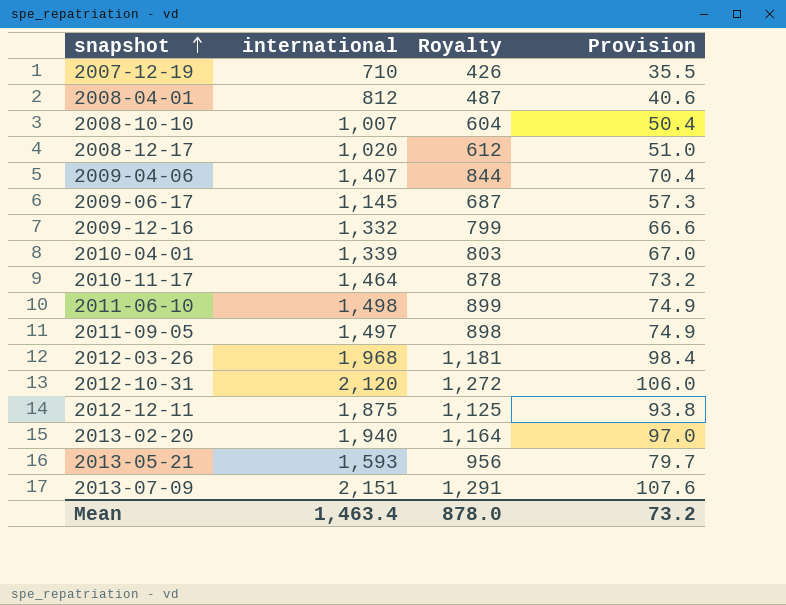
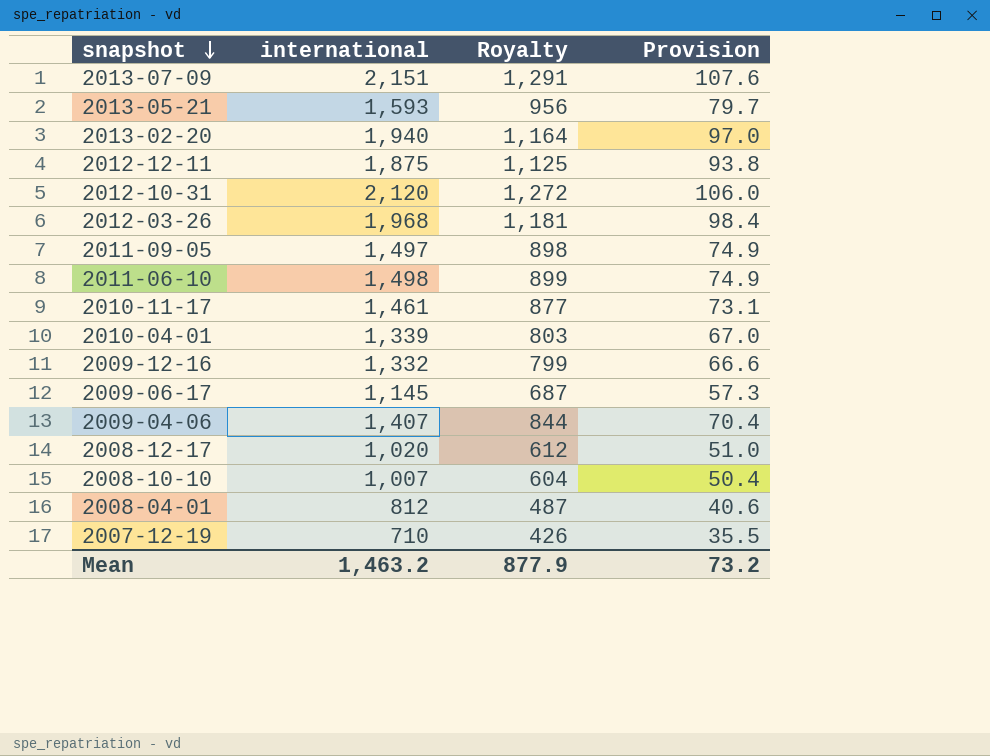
row order: snapshot ascending -> snapshot descending
2010-11-17 | international: 1,464 -> 1,461
2010-11-17 | Royalty: 878 -> 877
2010-11-17 | Provision: 73.2 -> 73.1
Mean | international: 1,463.4 -> 1,463.2
Mean | Royalty: 878.0 -> 877.9

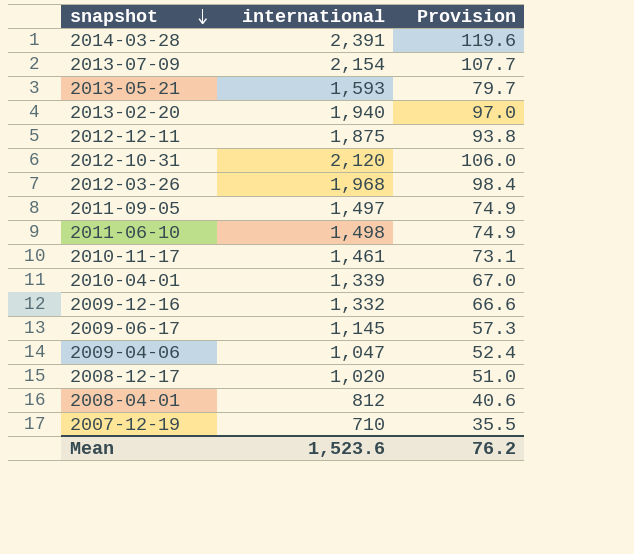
column Royalty | formula: [international] * 0.6 -> none
row 2008-10-10: 1,007 | 604 | 50.4 -> none
row 2014-03-28: none -> 2,391 | 119.6
2013-07-09 | international: 2,151 -> 2,154
2013-07-09 | Provision: 107.6 -> 107.7
2009-04-06 | international: 1,407 -> 1,047
2009-04-06 | Provision: 70.4 -> 52.4
Mean | international: 1,463.2 -> 1,523.6
Mean | Provision: 73.2 -> 76.2

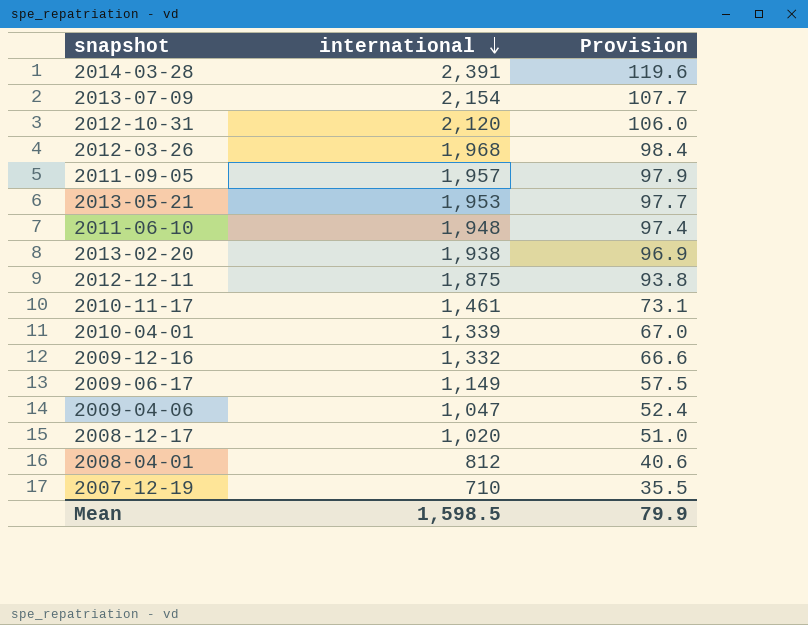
row order: snapshot descending -> international descending
2011-09-05 | international: 1,497 -> 1,957
2011-09-05 | Provision: 74.9 -> 97.9
2013-05-21 | international: 1,593 -> 1,953
2013-05-21 | Provision: 79.7 -> 97.7
2011-06-10 | international: 1,498 -> 1,948
2011-06-10 | Provision: 74.9 -> 97.4
2013-02-20 | international: 1,940 -> 1,938
2013-02-20 | Provision: 97.0 -> 96.9
2009-06-17 | international: 1,145 -> 1,149
2009-06-17 | Provision: 57.3 -> 57.5
Mean | international: 1,523.6 -> 1,598.5
Mean | Provision: 76.2 -> 79.9

